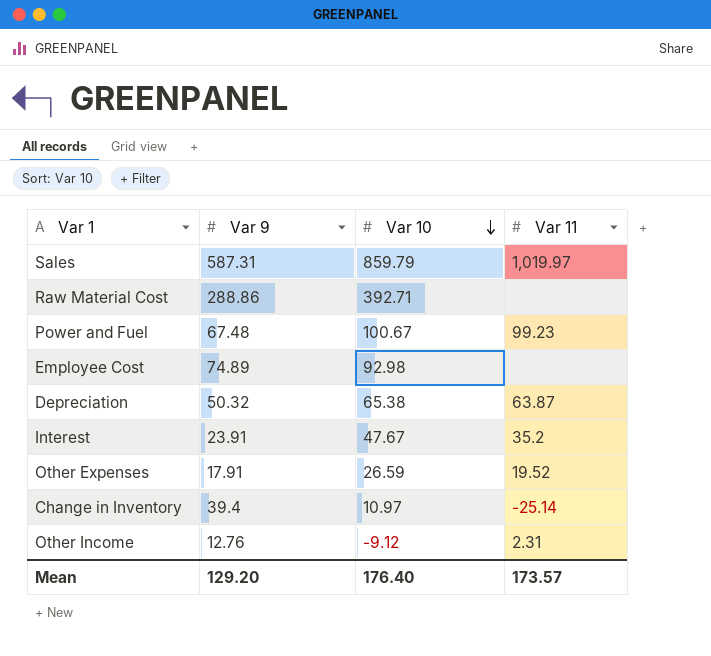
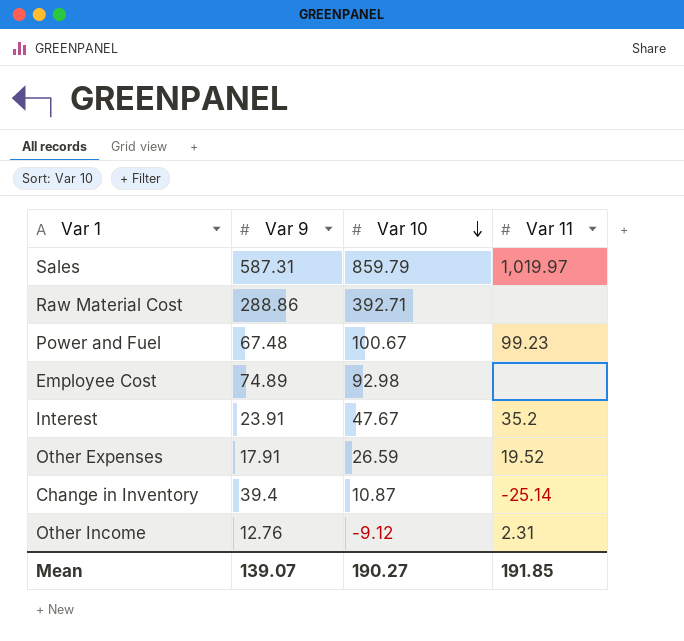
row Depreciation: 50.32 | 65.38 | 63.87 -> none
Change in Inventory | Var 10: 10.97 -> 10.87
Mean | Var 9: 129.20 -> 139.07
Mean | Var 10: 176.40 -> 190.27
Mean | Var 11: 173.57 -> 191.85

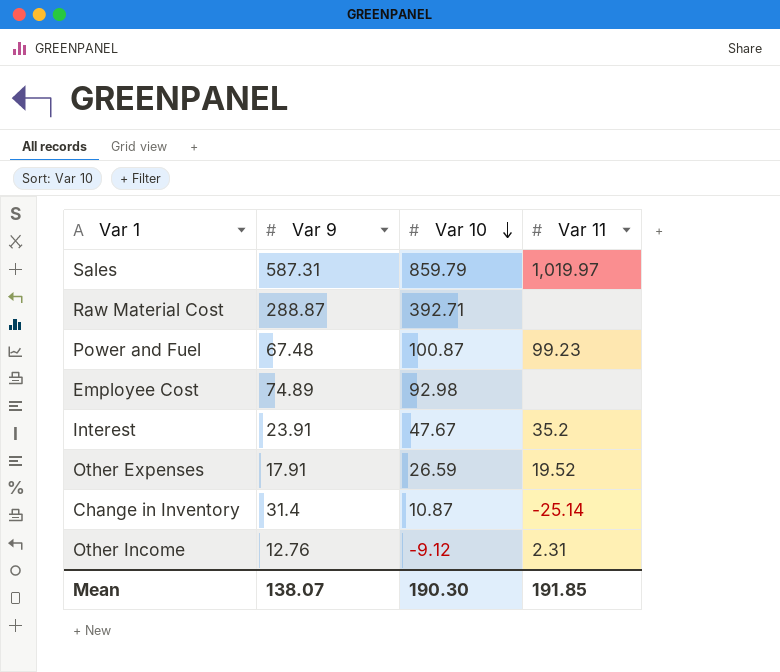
Raw Material Cost | Var 9: 288.86 -> 288.87
Power and Fuel | Var 10: 100.67 -> 100.87
Change in Inventory | Var 9: 39.4 -> 31.4
Mean | Var 9: 139.07 -> 138.07
Mean | Var 10: 190.27 -> 190.30

